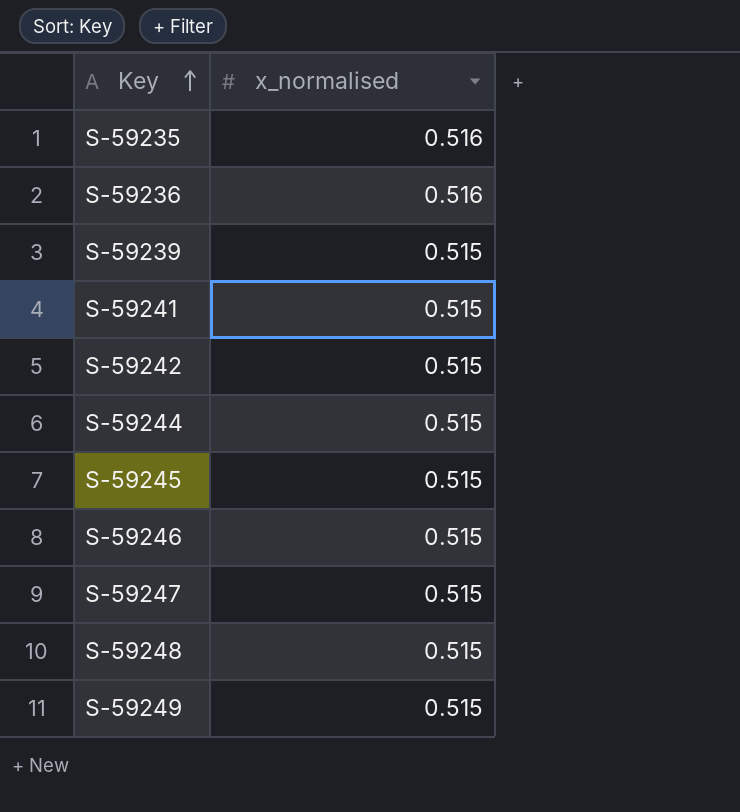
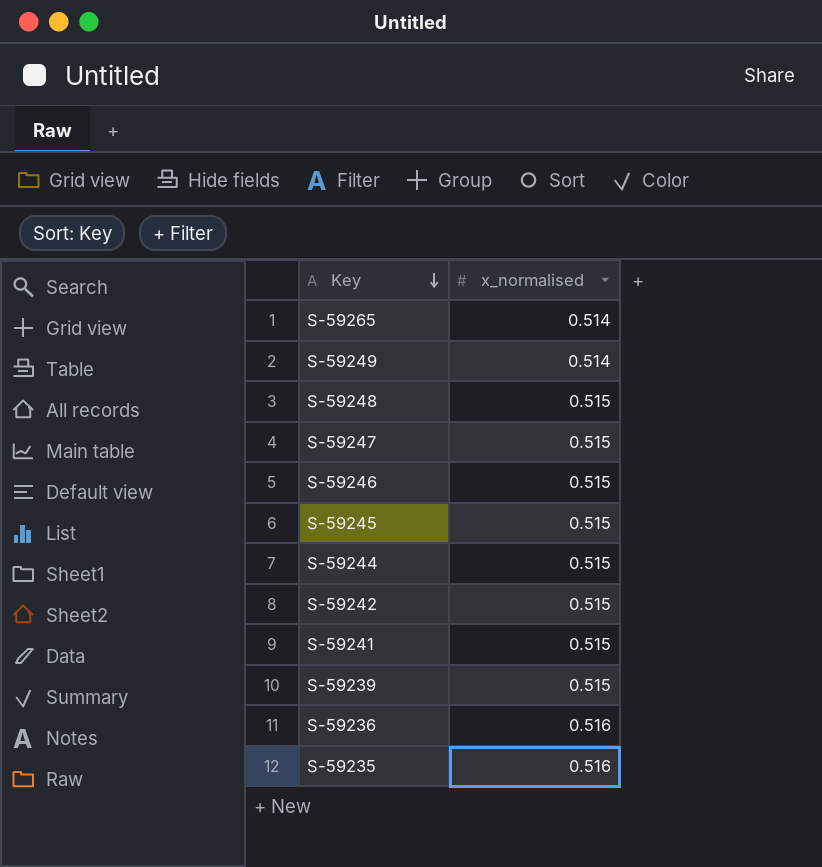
row order: Key ascending -> Key descending
row S-59265: none -> 0.514
S-59249 | x_normalised: 0.515 -> 0.514

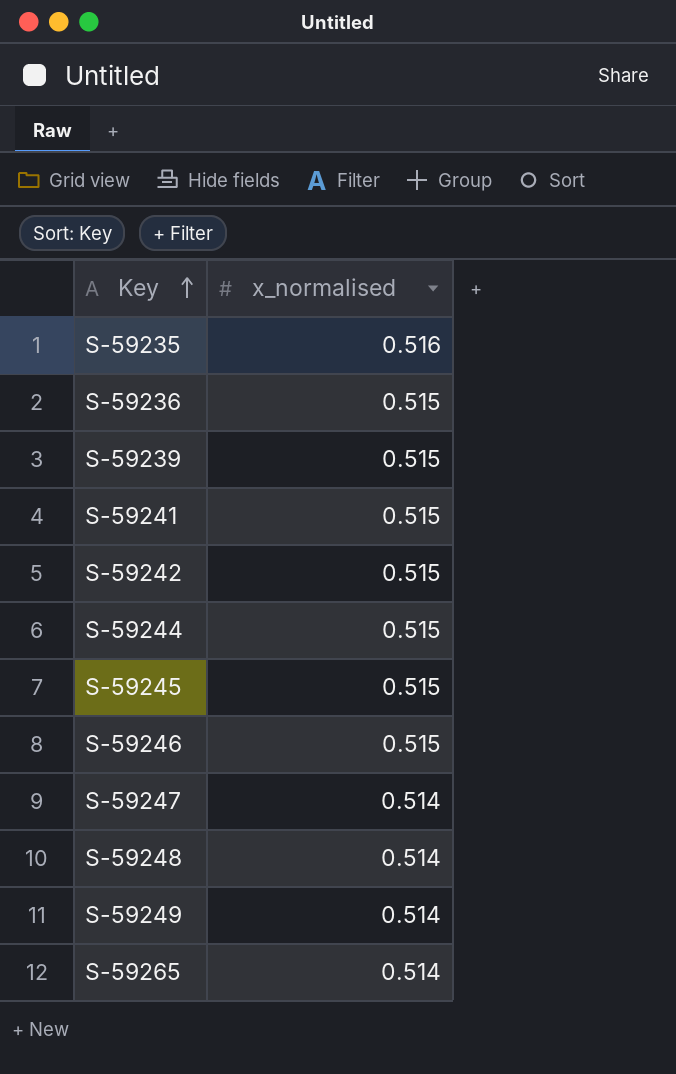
row order: Key descending -> Key ascending
S-59236 | x_normalised: 0.516 -> 0.515
S-59247 | x_normalised: 0.515 -> 0.514
S-59248 | x_normalised: 0.515 -> 0.514

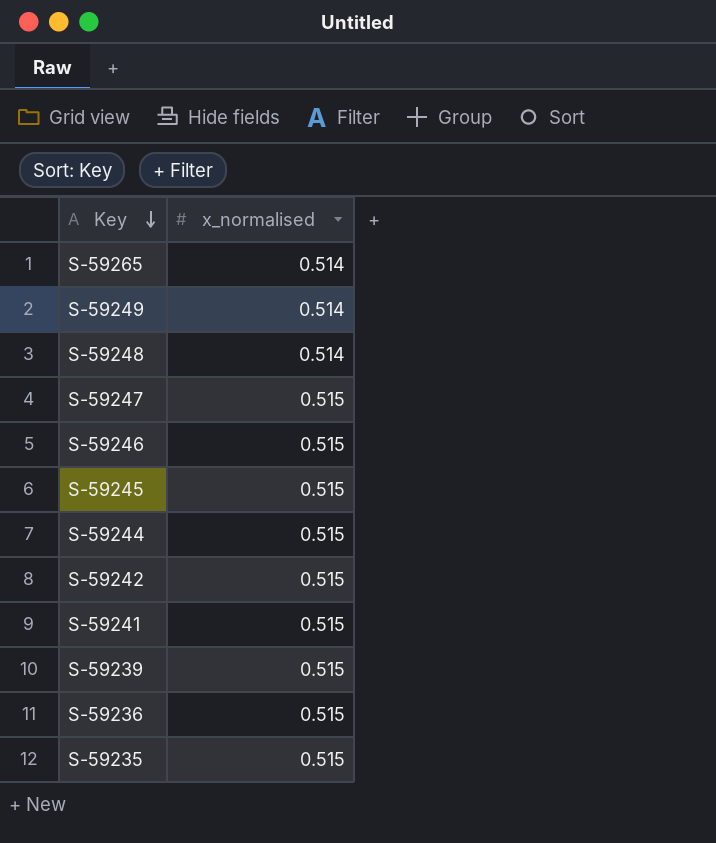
row order: Key ascending -> Key descending
S-59247 | x_normalised: 0.514 -> 0.515
S-59235 | x_normalised: 0.516 -> 0.515

